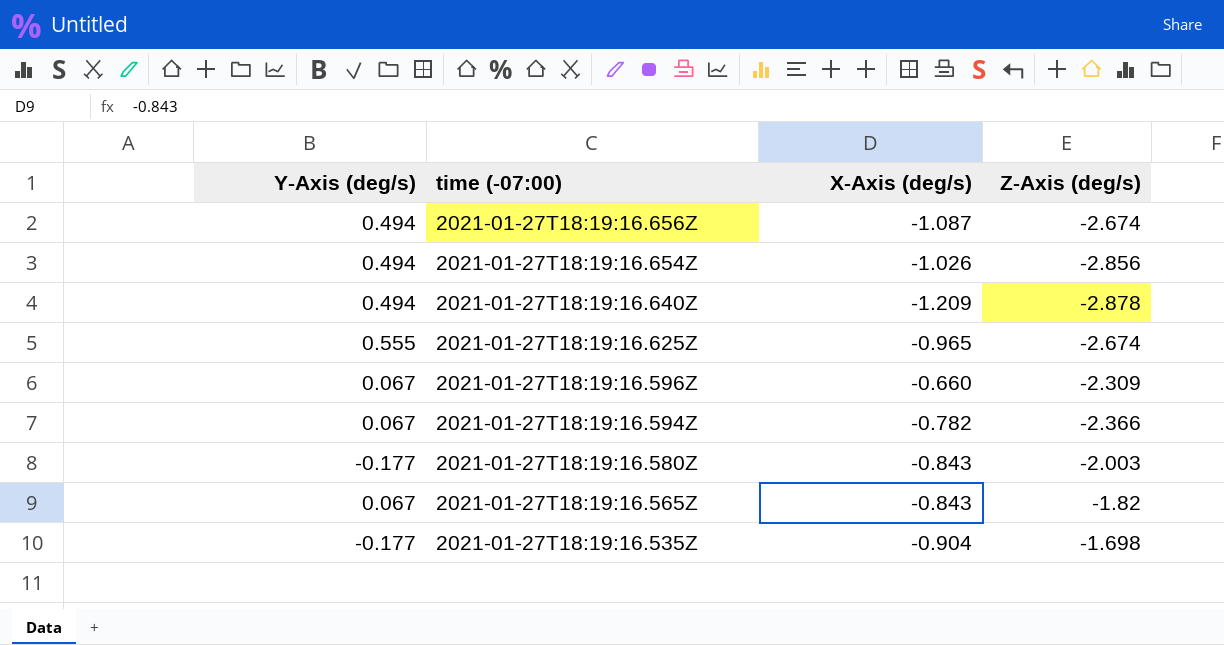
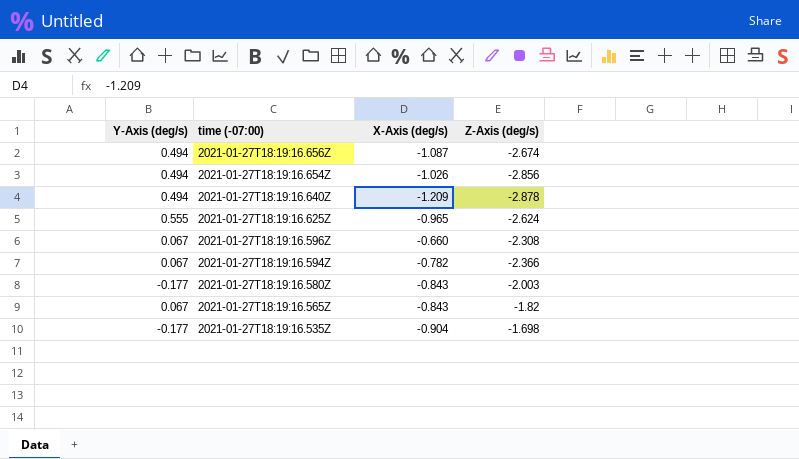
2021-01-27T18:19:16.625Z | Z-Axis (deg/s): -2.674 -> -2.624
2021-01-27T18:19:16.596Z | Z-Axis (deg/s): -2.309 -> -2.308

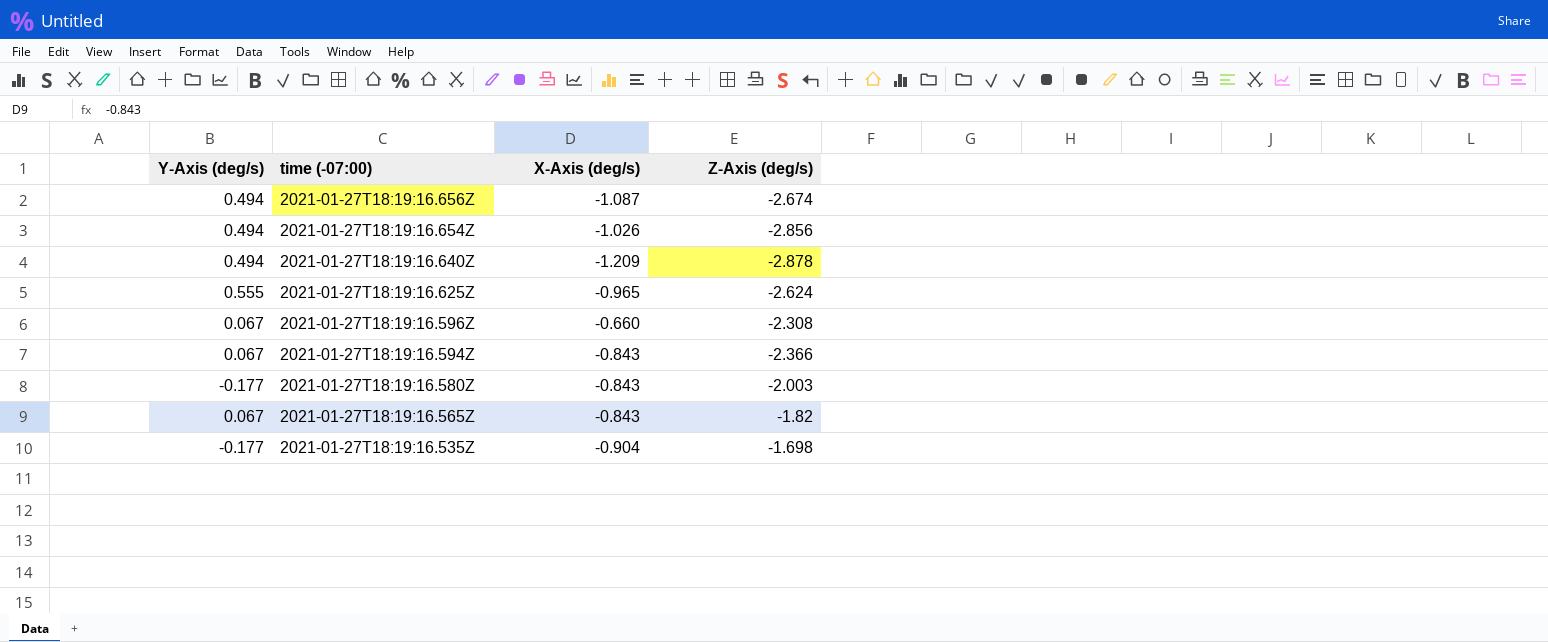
2021-01-27T18:19:16.594Z | X-Axis (deg/s): -0.782 -> -0.843

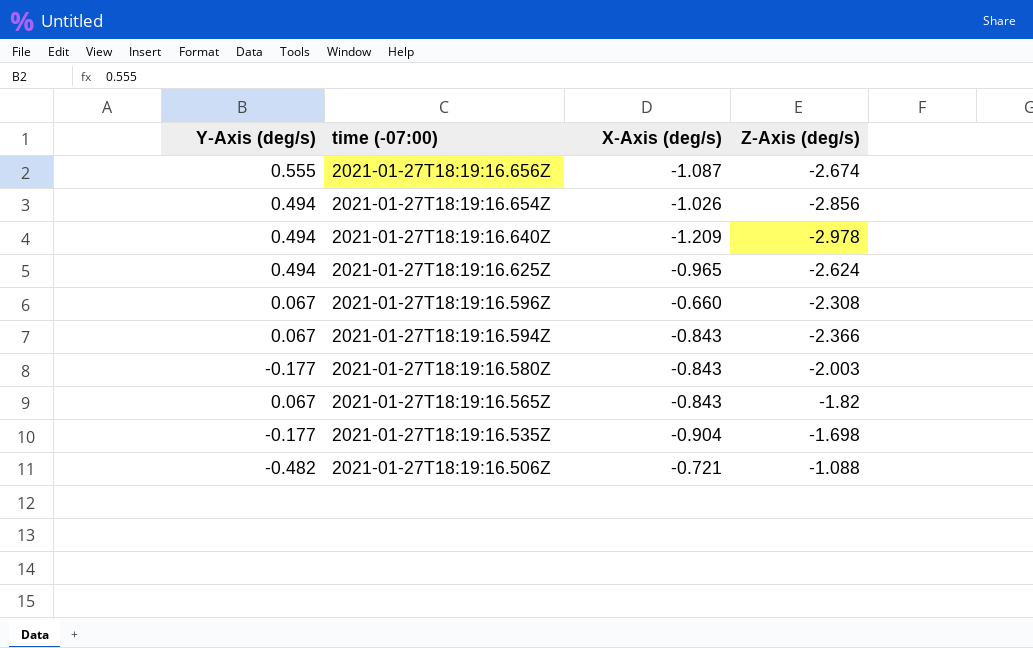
2021-01-27T18:19:16.656Z | Y-Axis (deg/s): 0.494 -> 0.555
2021-01-27T18:19:16.640Z | Z-Axis (deg/s): -2.878 -> -2.978
2021-01-27T18:19:16.625Z | Y-Axis (deg/s): 0.555 -> 0.494
row 2021-01-27T18:19:16.506Z: none -> -0.482 | -0.721 | -1.088

